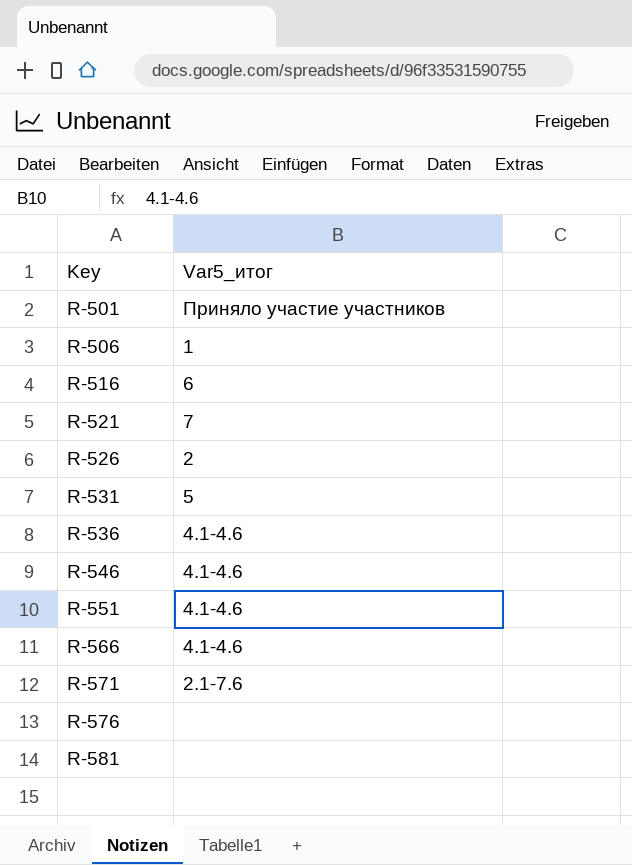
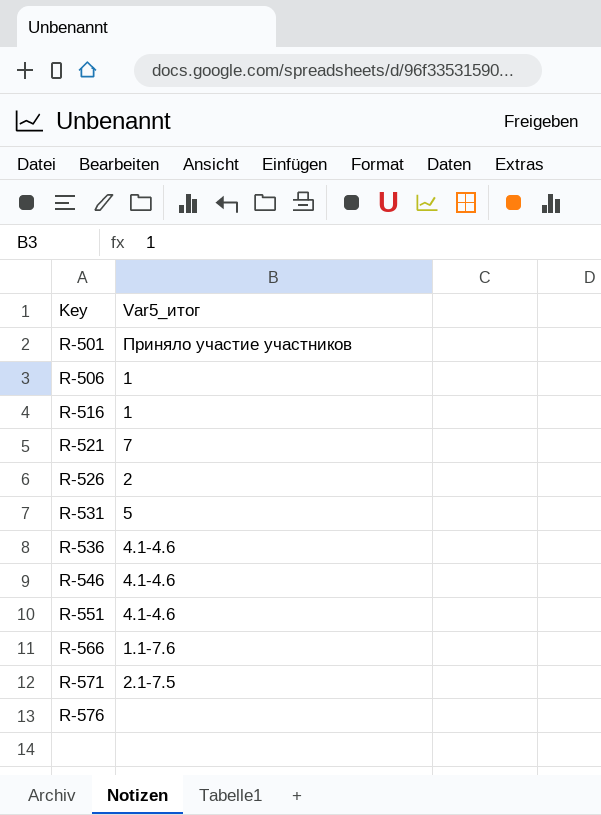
row R-581: none -> none
R-516 | Var5_итог: 6 -> 1
R-566 | Var5_итог: 4.1-4.6 -> 1.1-7.6
R-571 | Var5_итог: 2.1-7.6 -> 2.1-7.5

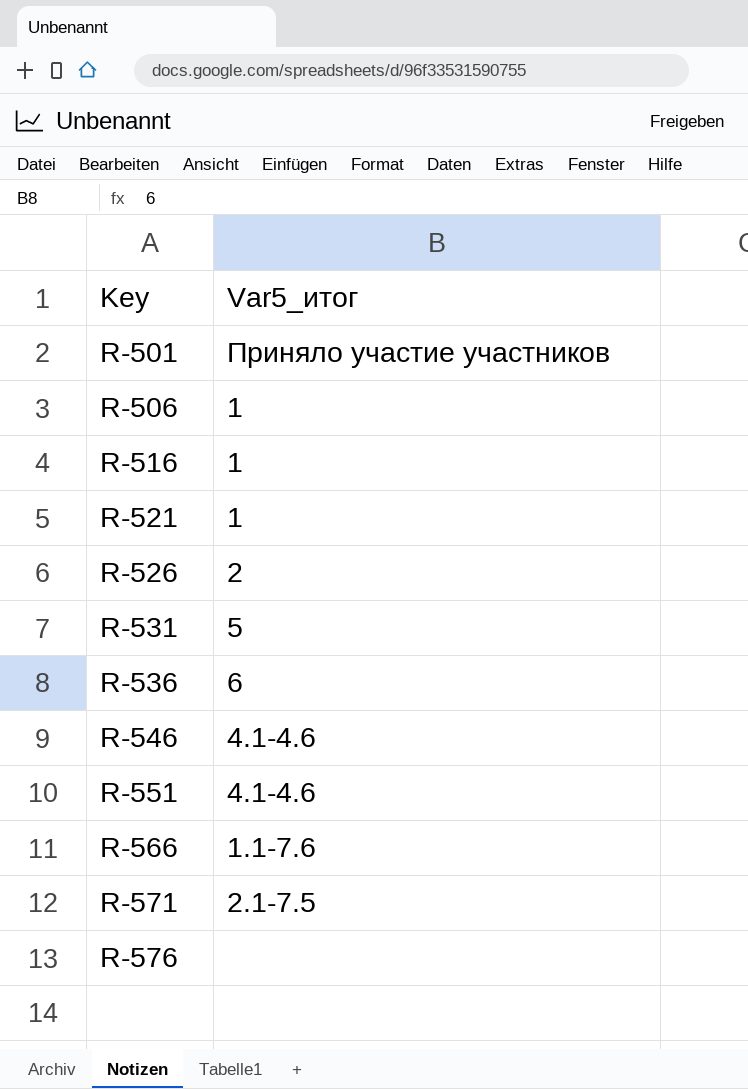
R-521 | Var5_итог: 7 -> 1
R-536 | Var5_итог: 4.1-4.6 -> 6

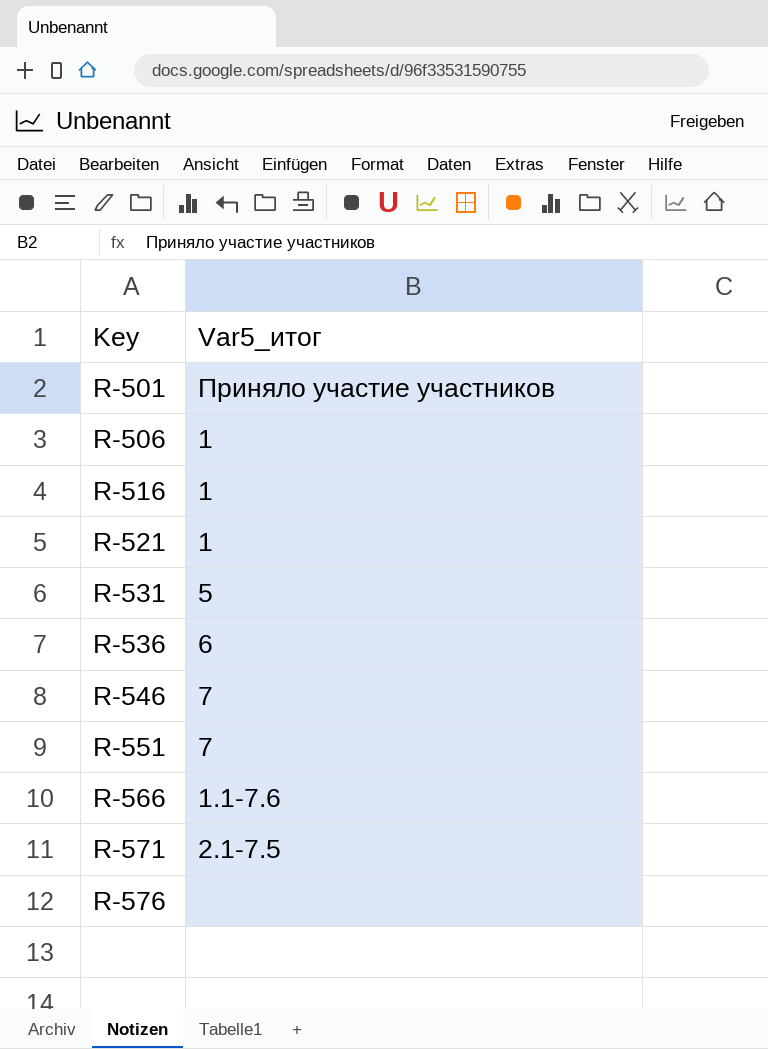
row R-526: 2 -> none
R-546 | Var5_итог: 4.1-4.6 -> 7
R-551 | Var5_итог: 4.1-4.6 -> 7

